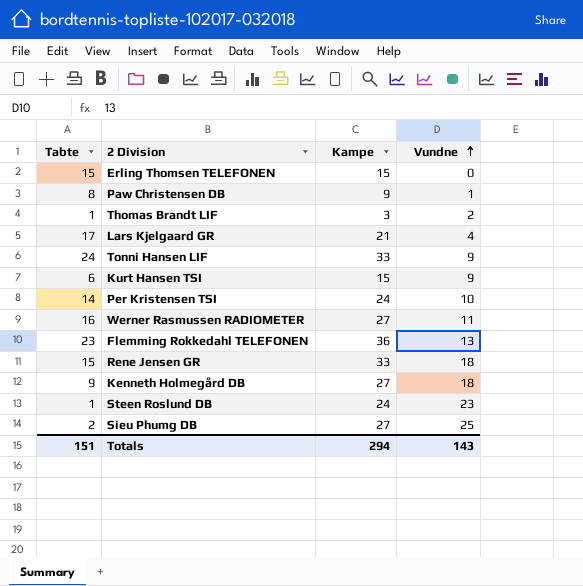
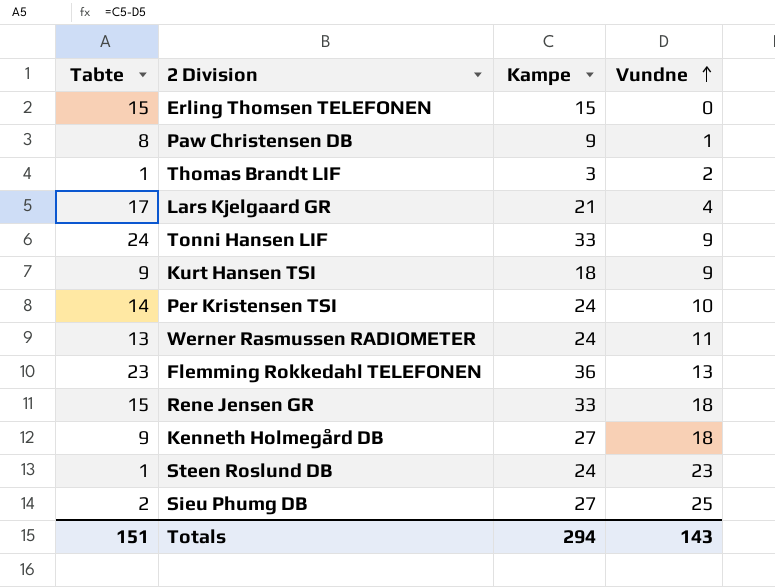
Kurt Hansen TSI | Tabte: 6 -> 9
Kurt Hansen TSI | Kampe: 15 -> 18
Werner Rasmussen RADIOMETER | Tabte: 16 -> 13
Werner Rasmussen RADIOMETER | Kampe: 27 -> 24

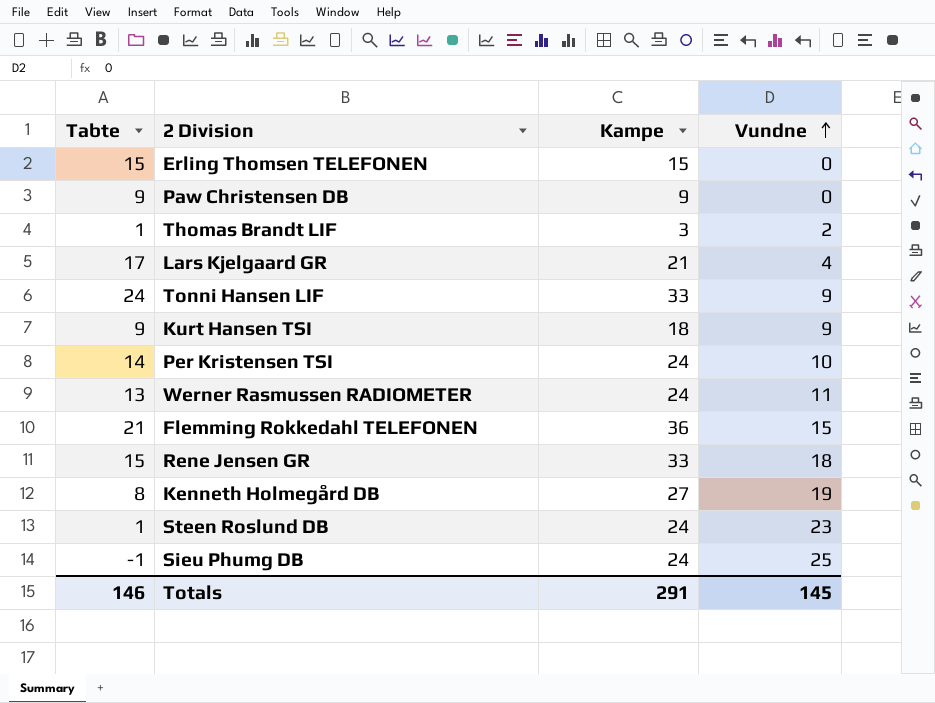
Paw Christensen DB | Tabte: 8 -> 9
Paw Christensen DB | Vundne: 1 -> 0
Flemming Rokkedahl TELEFONEN | Tabte: 23 -> 21
Flemming Rokkedahl TELEFONEN | Vundne: 13 -> 15
Kenneth Holmegård DB | Tabte: 9 -> 8
Kenneth Holmegård DB | Vundne: 18 -> 19
Sieu Phumg DB | Tabte: 2 -> -1
Sieu Phumg DB | Kampe: 27 -> 24
Totals | Tabte: 151 -> 146
Totals | Kampe: 294 -> 291
Totals | Vundne: 143 -> 145

